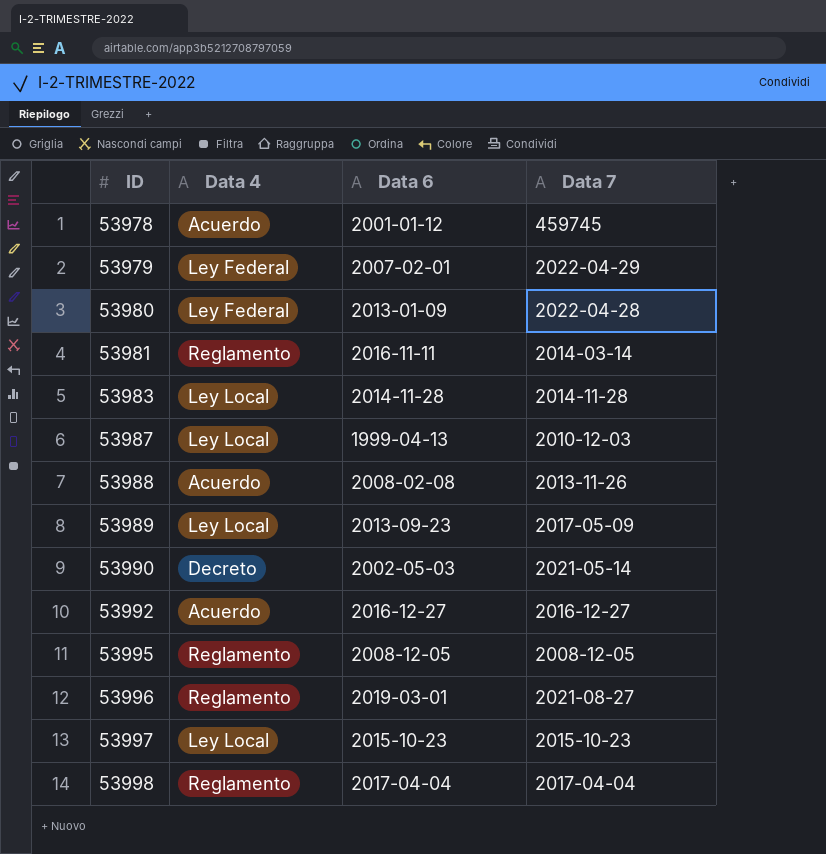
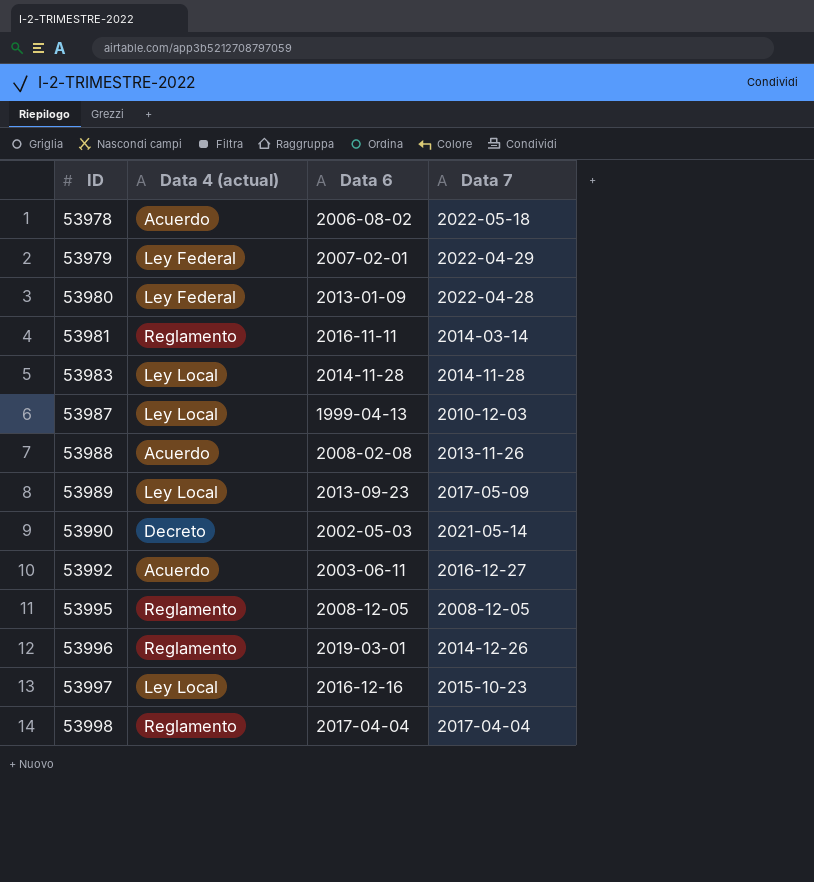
column name: Data 4 -> Data 4 (actual)
53978 | Data 6: 2001-01-12 -> 2006-08-02
53978 | Data 7: 459745 -> 2022-05-18
53992 | Data 6: 2016-12-27 -> 2003-06-11
53996 | Data 7: 2021-08-27 -> 2014-12-26
53997 | Data 6: 2015-10-23 -> 2016-12-16

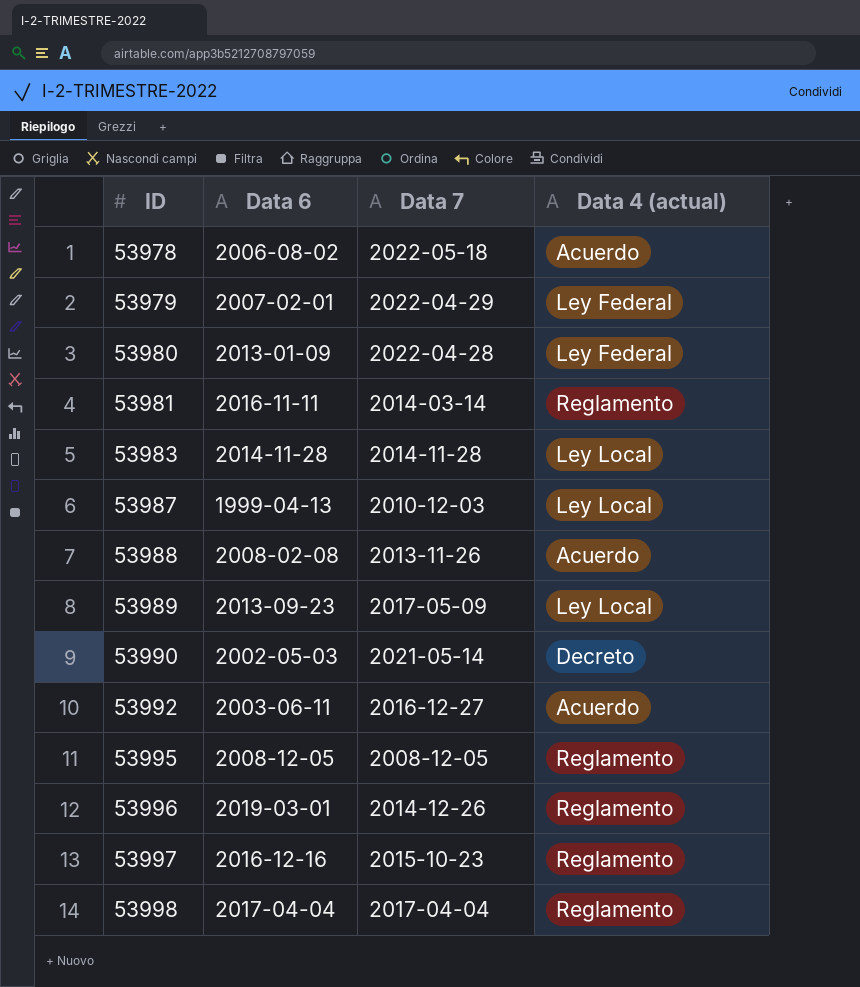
column Data 4 (actual) | position: 2 -> 4
53997 | Data 4 (actual): Ley Local -> Reglamento

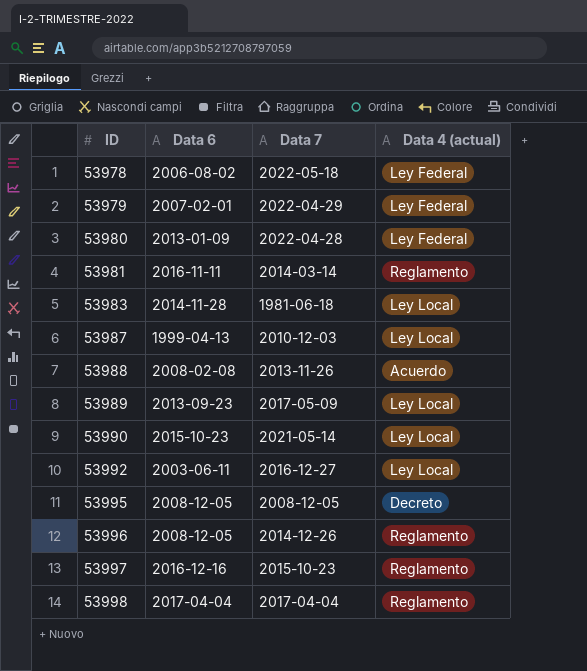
53978 | Data 4 (actual): Acuerdo -> Ley Federal
53983 | Data 7: 2014-11-28 -> 1981-06-18
53990 | Data 6: 2002-05-03 -> 2015-10-23
53990 | Data 4 (actual): Decreto -> Ley Local
53992 | Data 4 (actual): Acuerdo -> Ley Local
53995 | Data 4 (actual): Reglamento -> Decreto
53996 | Data 6: 2019-03-01 -> 2008-12-05

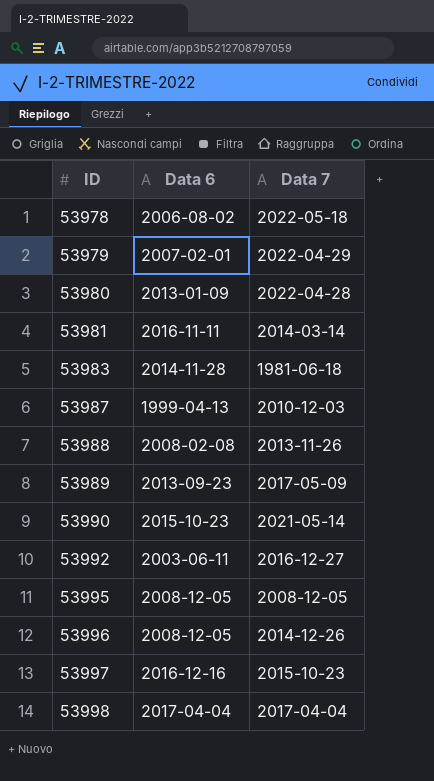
column Data 4 (actual) | position: 4 -> none

